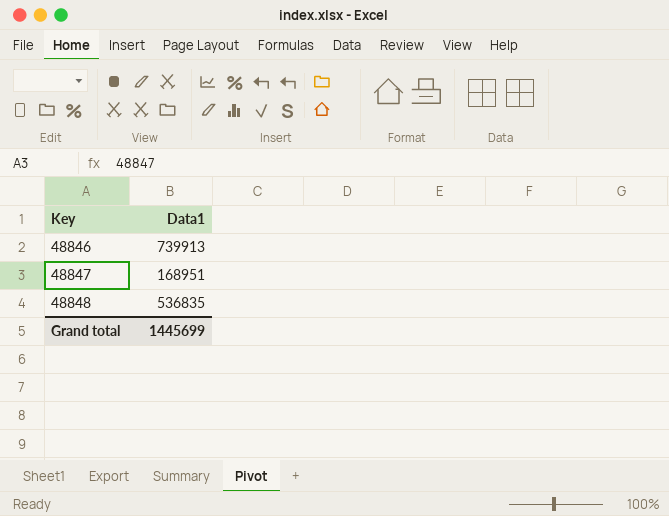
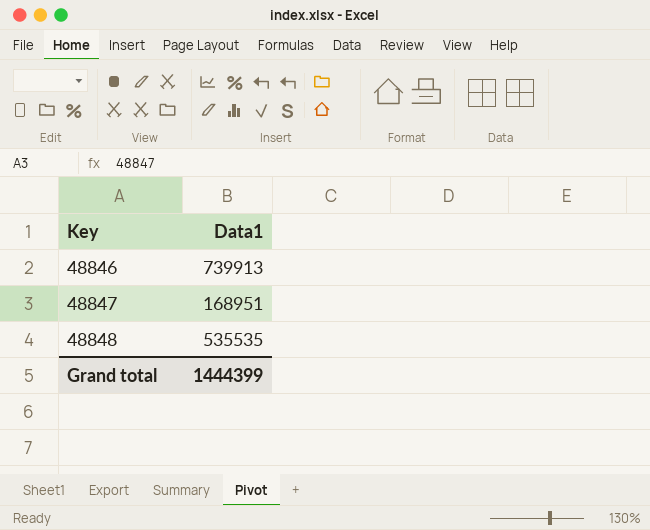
48848 | Data1: 536835 -> 535535
Grand total | Data1: 1445699 -> 1444399

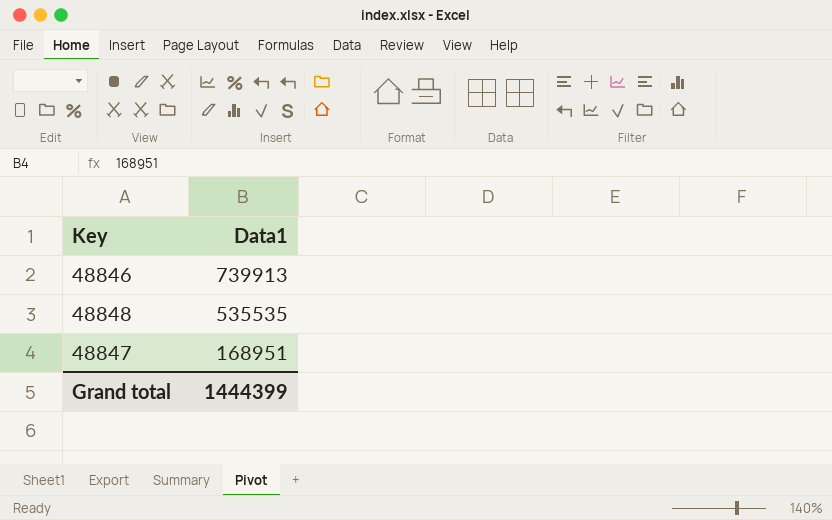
row order: Key ascending -> Data1 descending

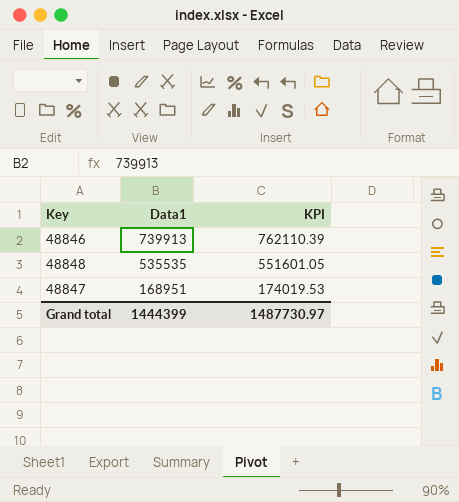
column KPI | formula: none -> [Data1] * 1.03

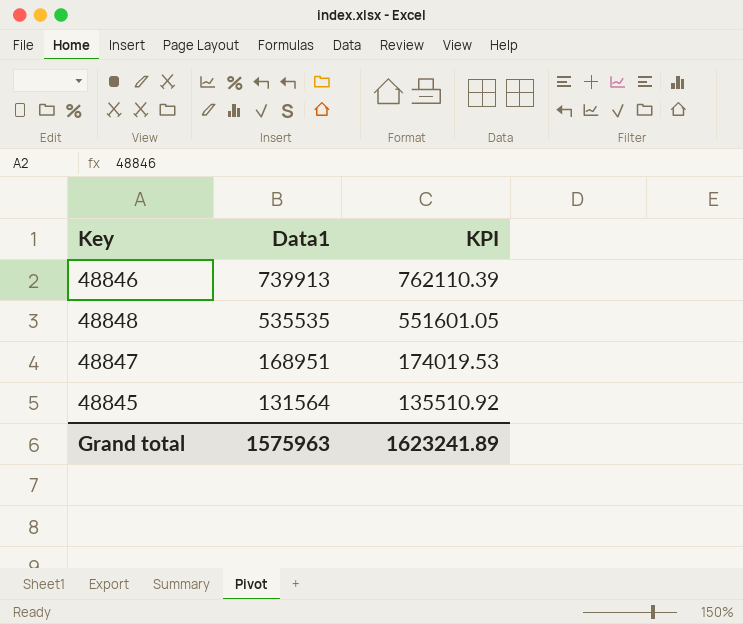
row 48845: none -> 131564 | 135510.92
Grand total | Data1: 1444399 -> 1575963
Grand total | KPI: 1487730.97 -> 1623241.89

